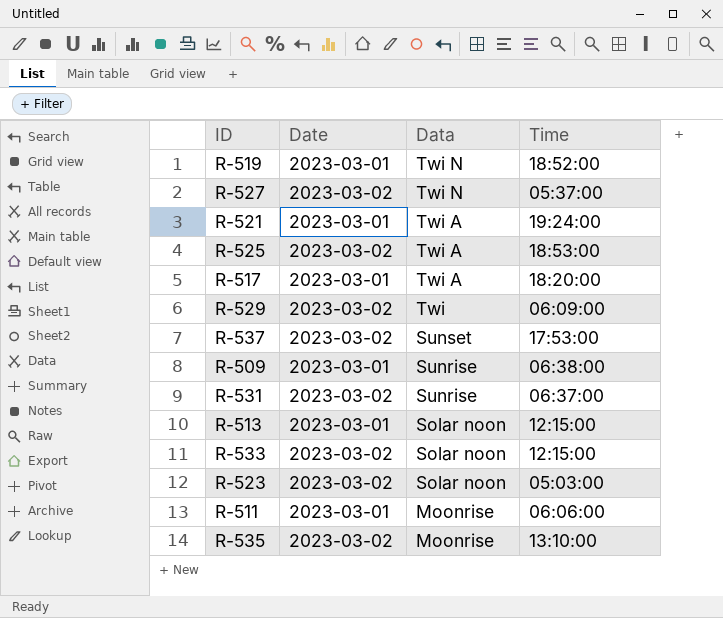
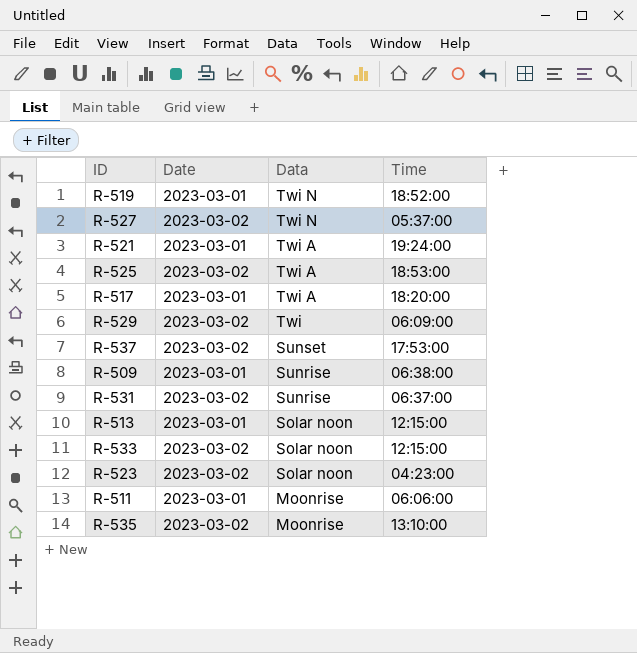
R-523 | Time: 05:03:00 -> 04:23:00

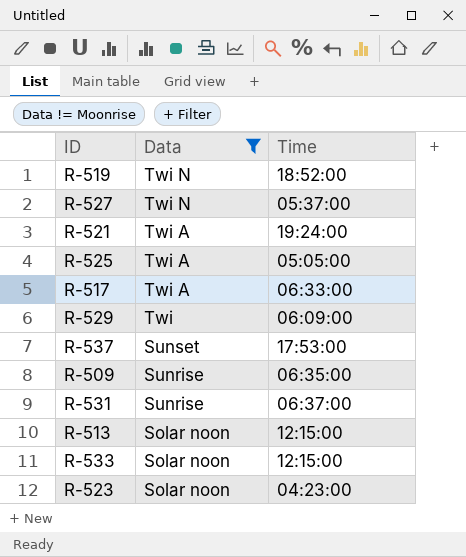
filter: none -> Data != Moonrise
column Date | position: 2 -> none
R-525 | Time: 18:53:00 -> 05:05:00
R-517 | Time: 18:20:00 -> 06:33:00
R-509 | Time: 06:38:00 -> 06:35:00

